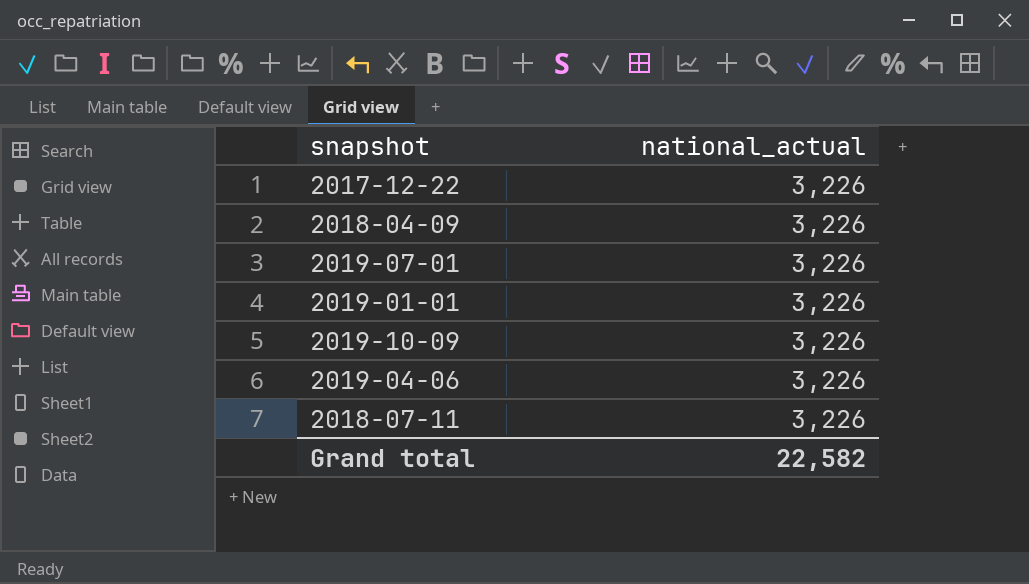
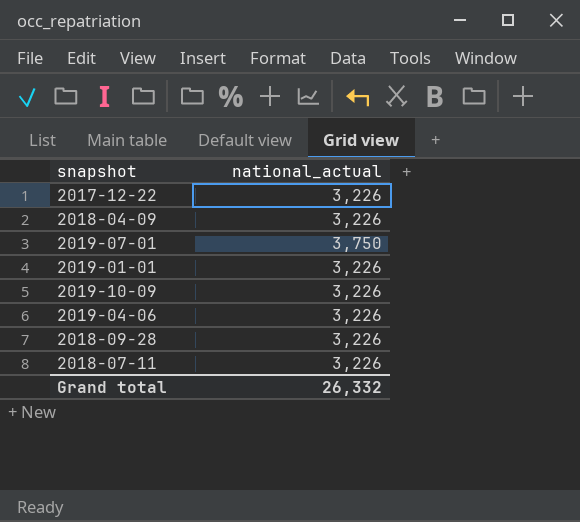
2019-07-01 | national_actual: 3,226 -> 3,750
row 2018-09-28: none -> 3,226
Grand total | national_actual: 22,582 -> 26,332

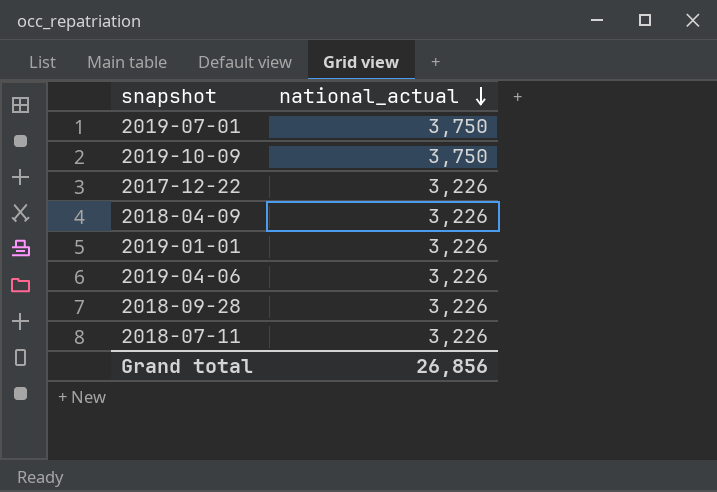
row order: none -> national_actual descending
2019-10-09 | national_actual: 3,226 -> 3,750
Grand total | national_actual: 26,332 -> 26,856

